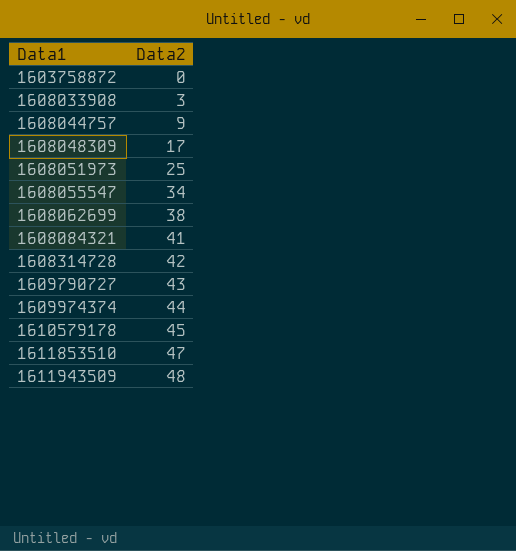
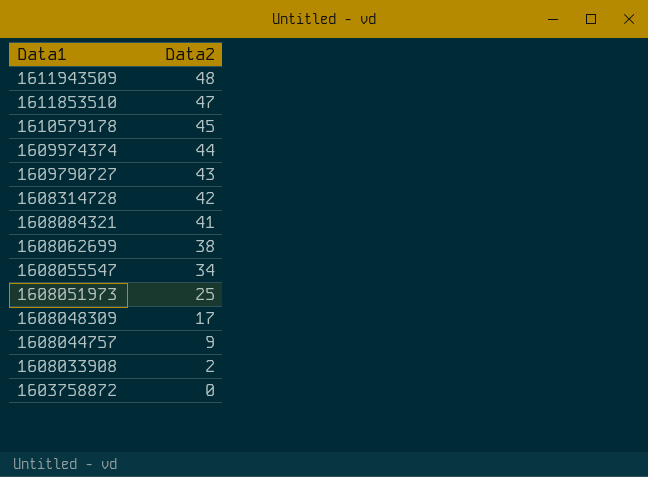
row order: Data1 ascending -> Data1 descending
1608033908 | Data2: 3 -> 2

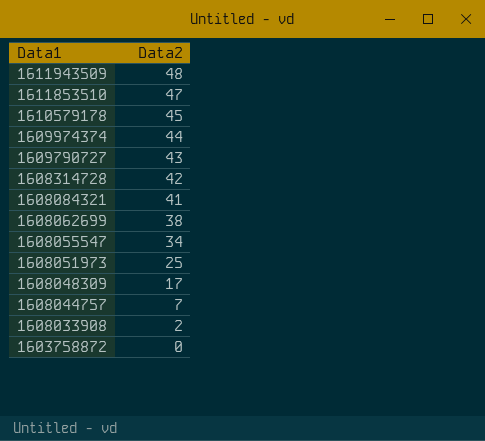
1608044757 | Data2: 9 -> 7

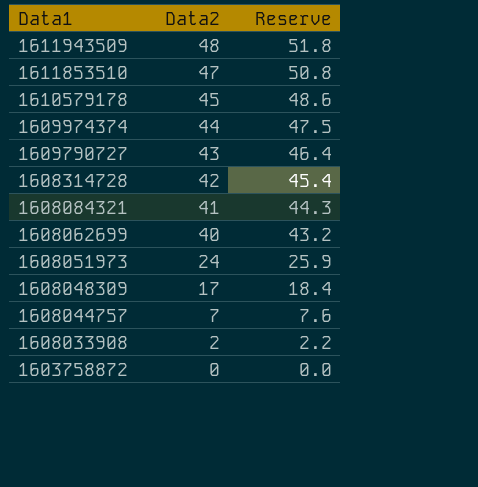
column Reserve | formula: none -> [Data2] * 1.08
row 1608055547: 34 -> none
1608062699 | Data2: 38 -> 40
1608051973 | Data2: 25 -> 24

